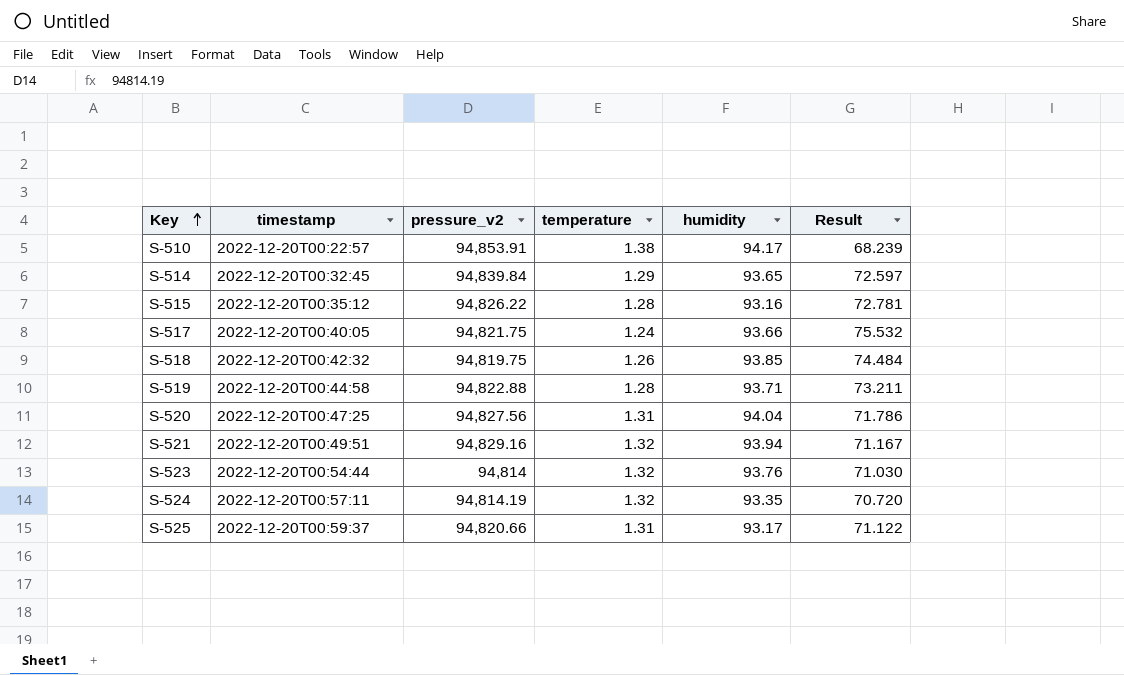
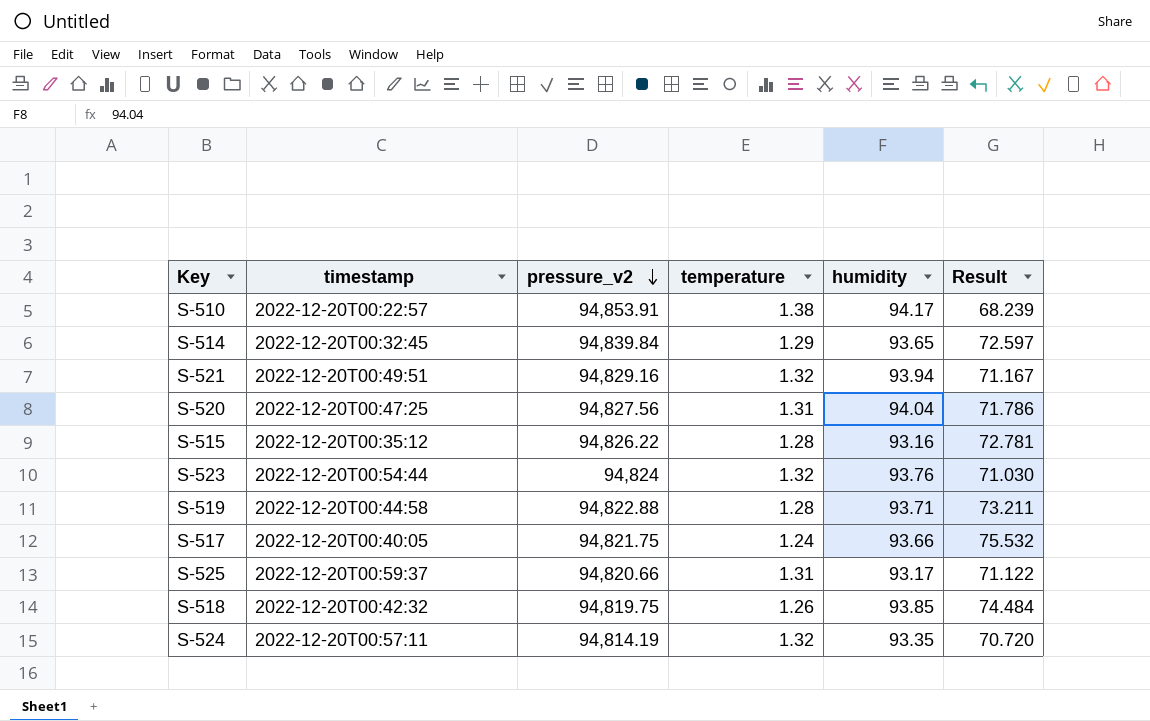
row order: Key ascending -> pressure_v2 descending
S-523 | pressure_v2: 94,814 -> 94,824

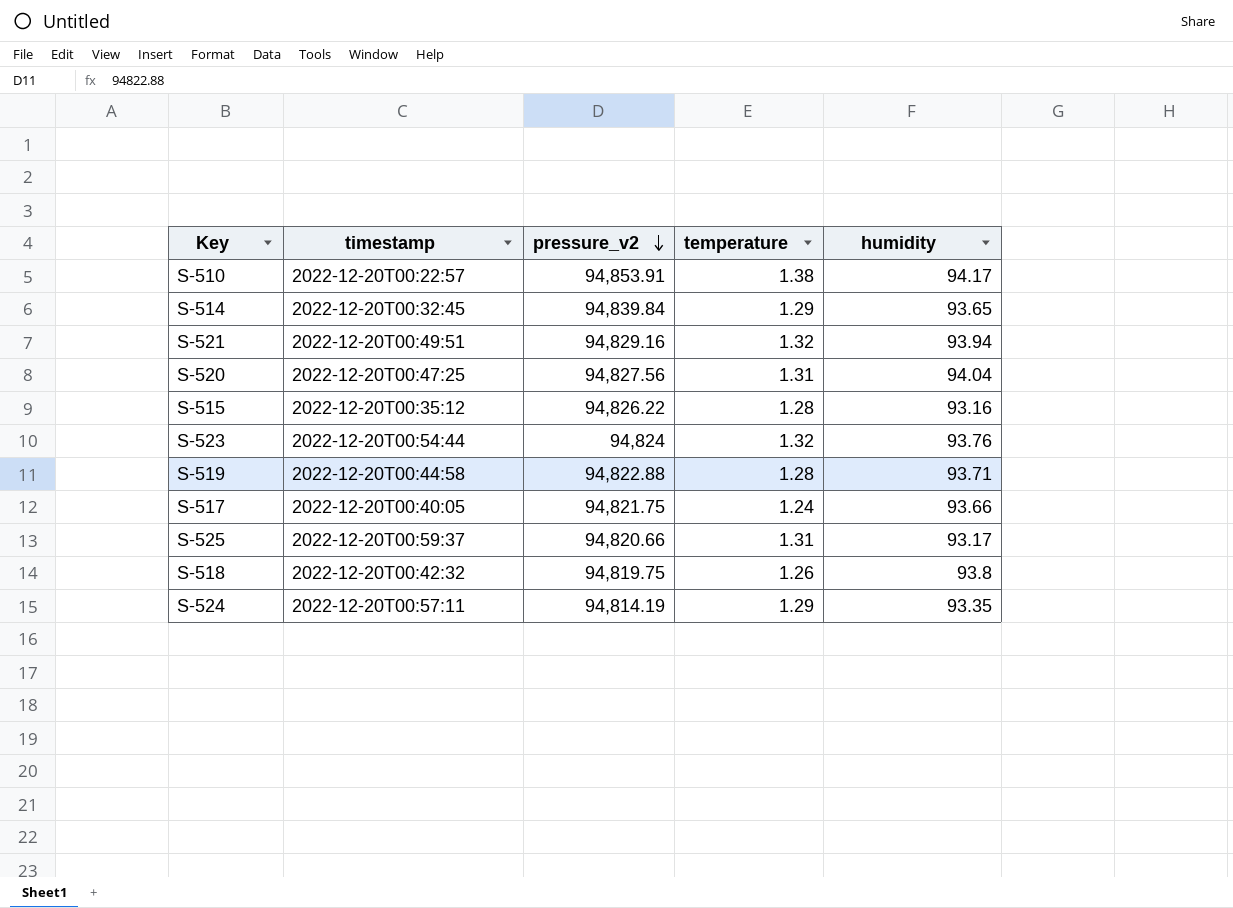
column Result | formula: [humidity] / [temperature] -> none
S-518 | humidity: 93.85 -> 93.8
S-524 | temperature: 1.32 -> 1.29

